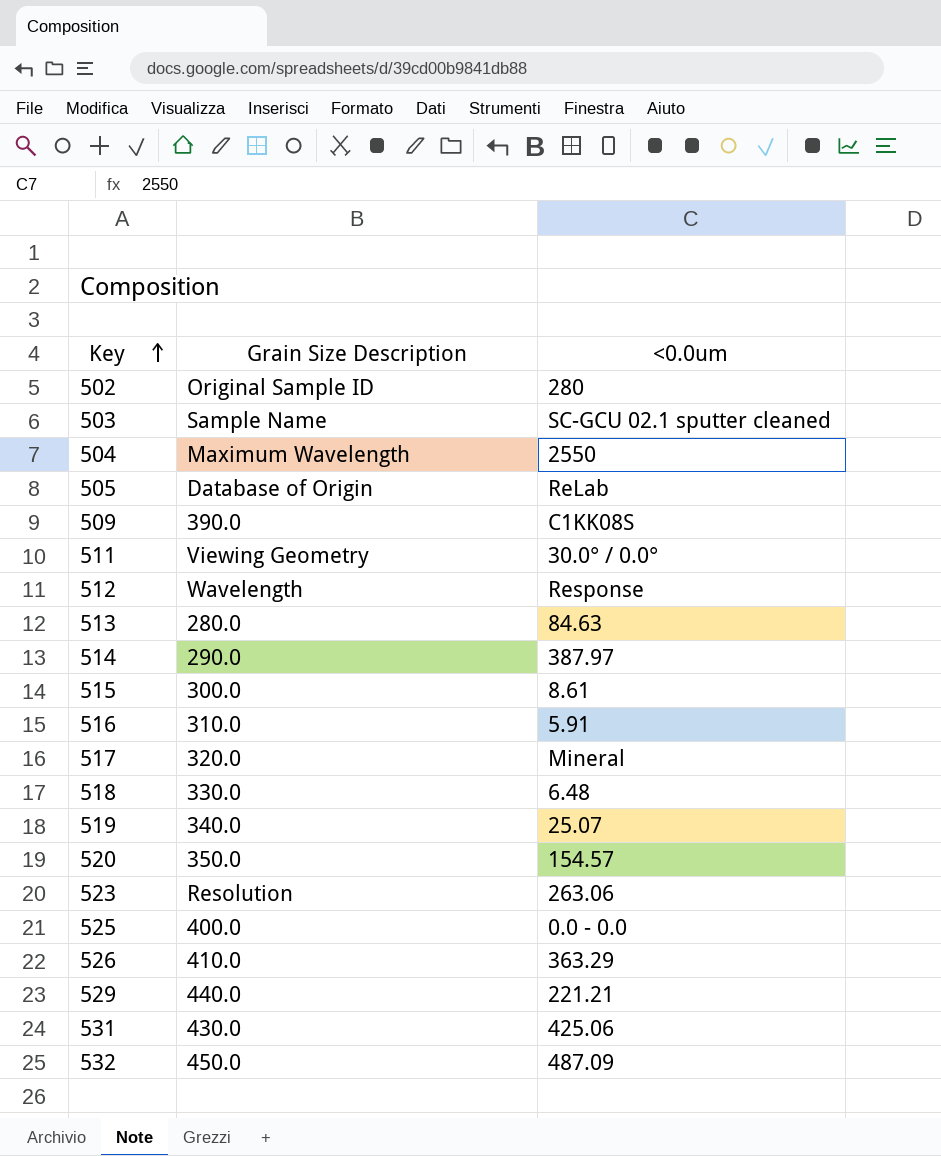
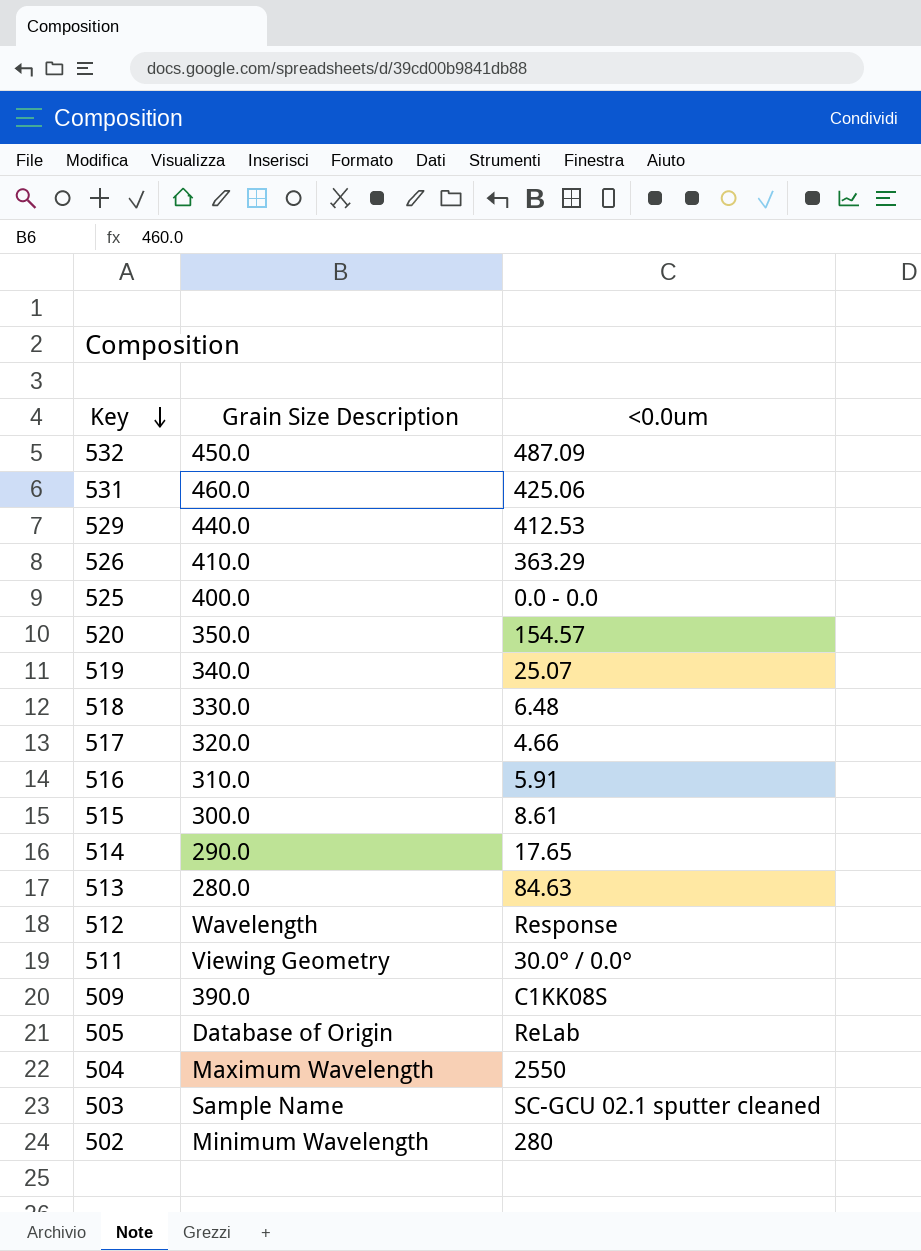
row order: Key ascending -> Key descending
row 523: Resolution | 263.06 -> none
531 | Grain Size Description: 430.0 -> 460.0
529 | <0.0um: 221.21 -> 412.53
517 | <0.0um: Mineral -> 4.66
514 | <0.0um: 387.97 -> 17.65
502 | Grain Size Description: Original Sample ID -> Minimum Wavelength

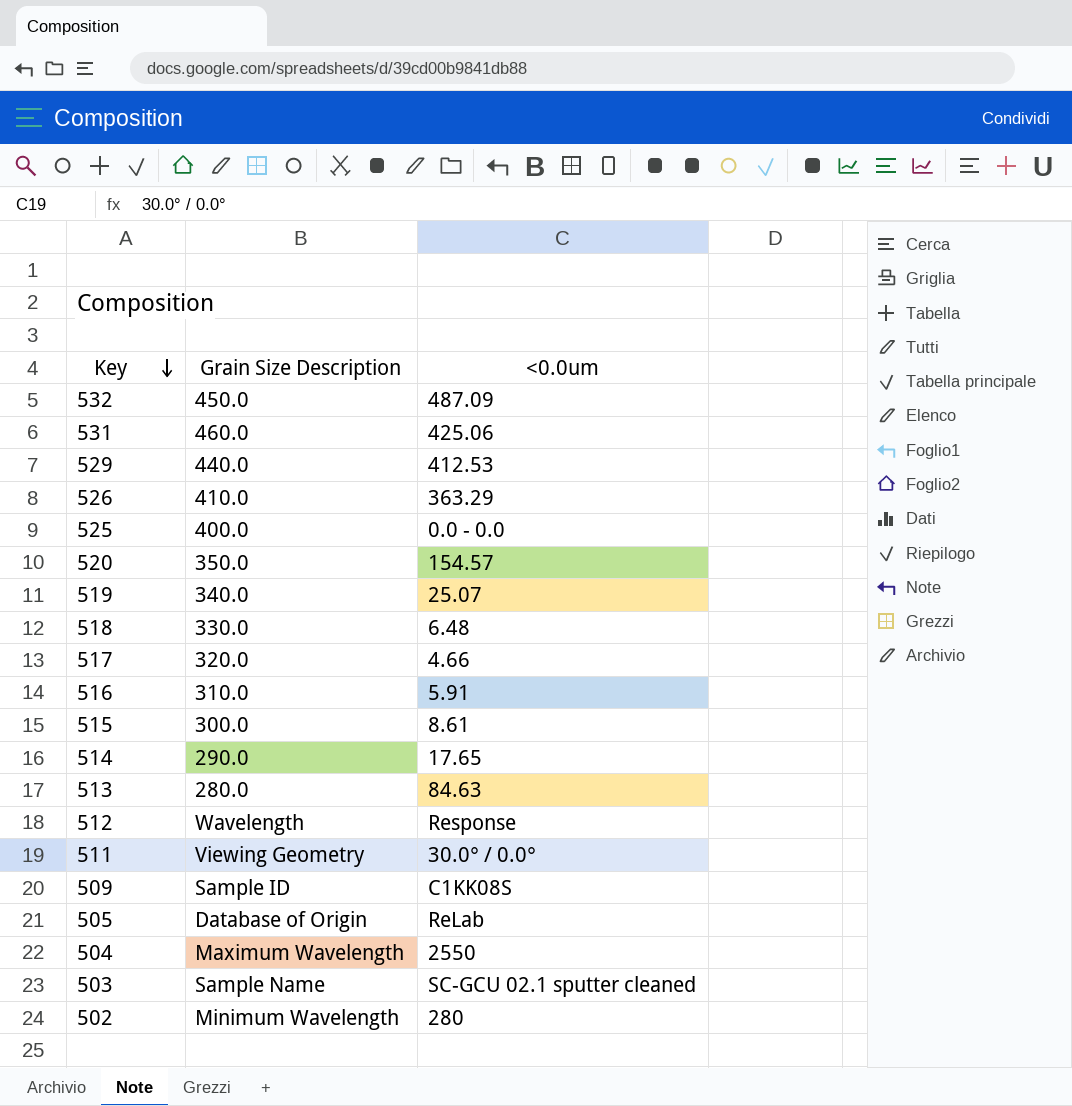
509 | Grain Size Description: 390.0 -> Sample ID

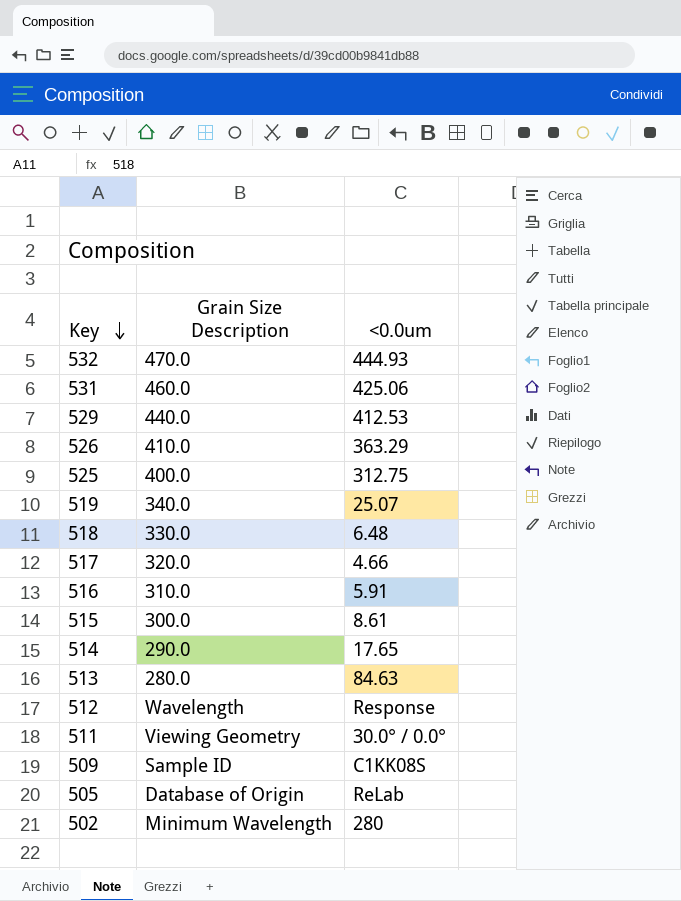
row 520: 350.0 | 154.57 -> none
row 504: Maximum Wavelength | 2550 -> none
row 503: Sample Name | SC-GCU 02.1 sputter cleaned -> none
532 | Grain Size Description: 450.0 -> 470.0
532 | <0.0um: 487.09 -> 444.93
525 | <0.0um: 0.0 - 0.0 -> 312.75

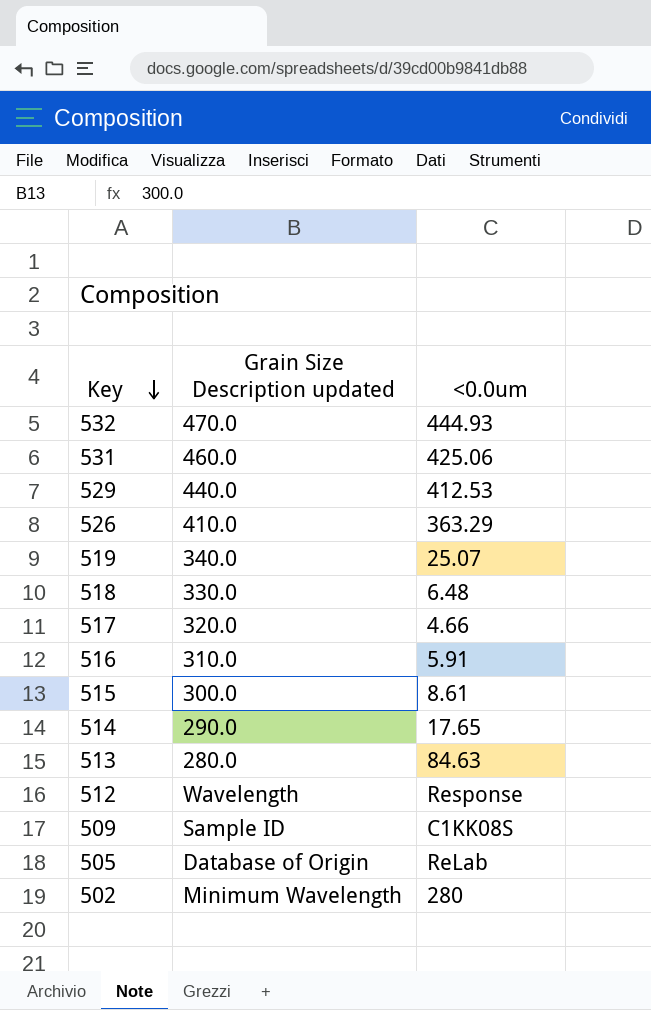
column name: Grain Size Description -> Grain Size Description updated
row 525: 400.0 | 312.75 -> none
row 511: Viewing Geometry | 30.0° / 0.0° -> none

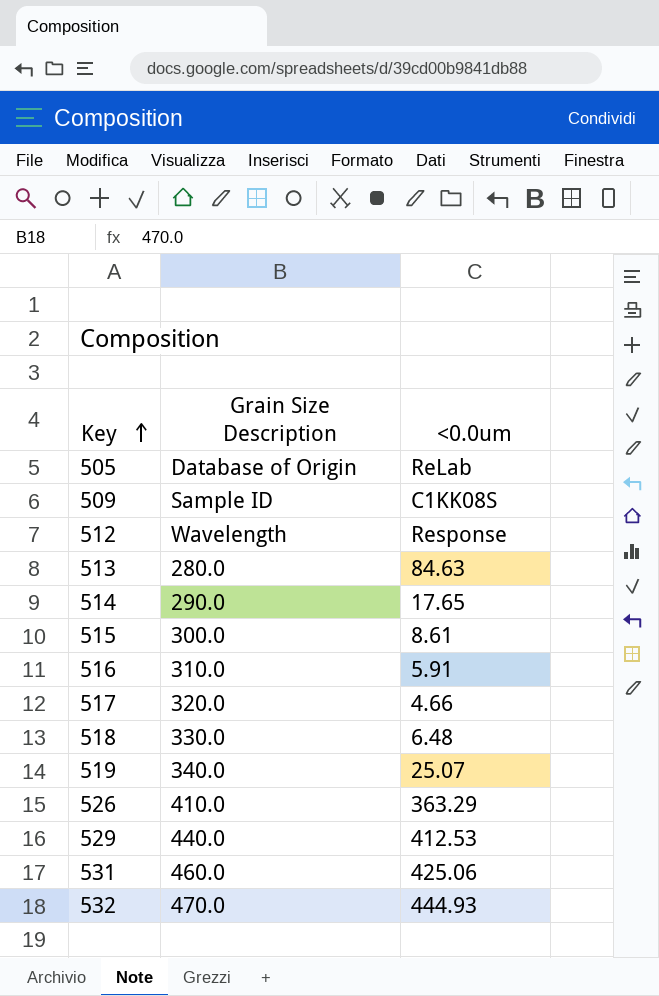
row order: Key descending -> Key ascending
column name: Grain Size Description updated -> Grain Size Description
row 502: Minimum Wavelength | 280 -> none

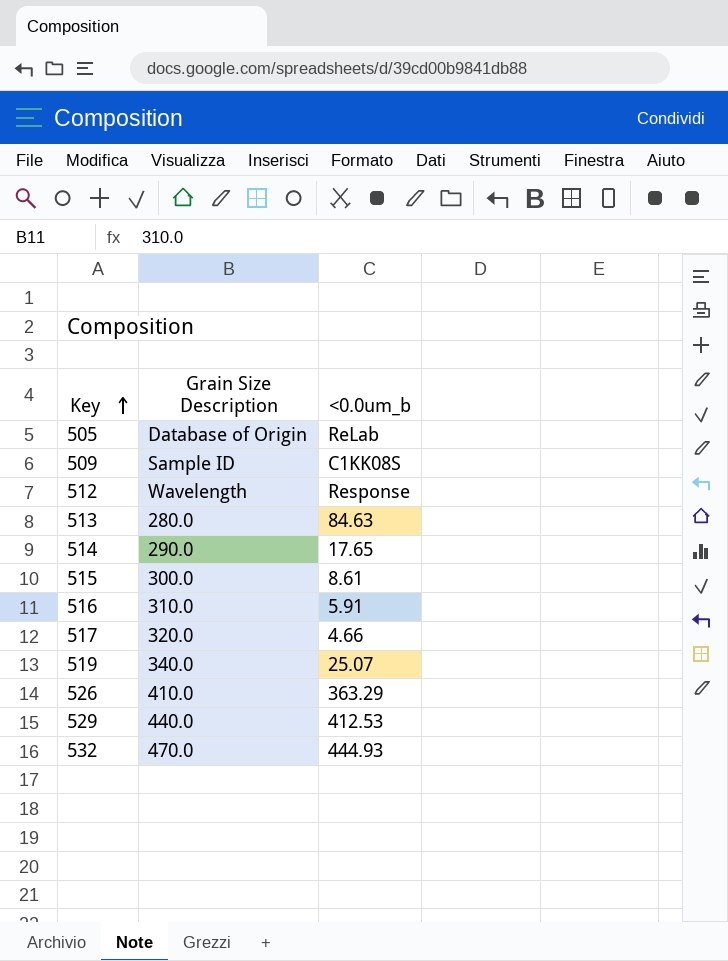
column name: <0.0um -> <0.0um_b
row 518: 330.0 | 6.48 -> none
row 531: 460.0 | 425.06 -> none

